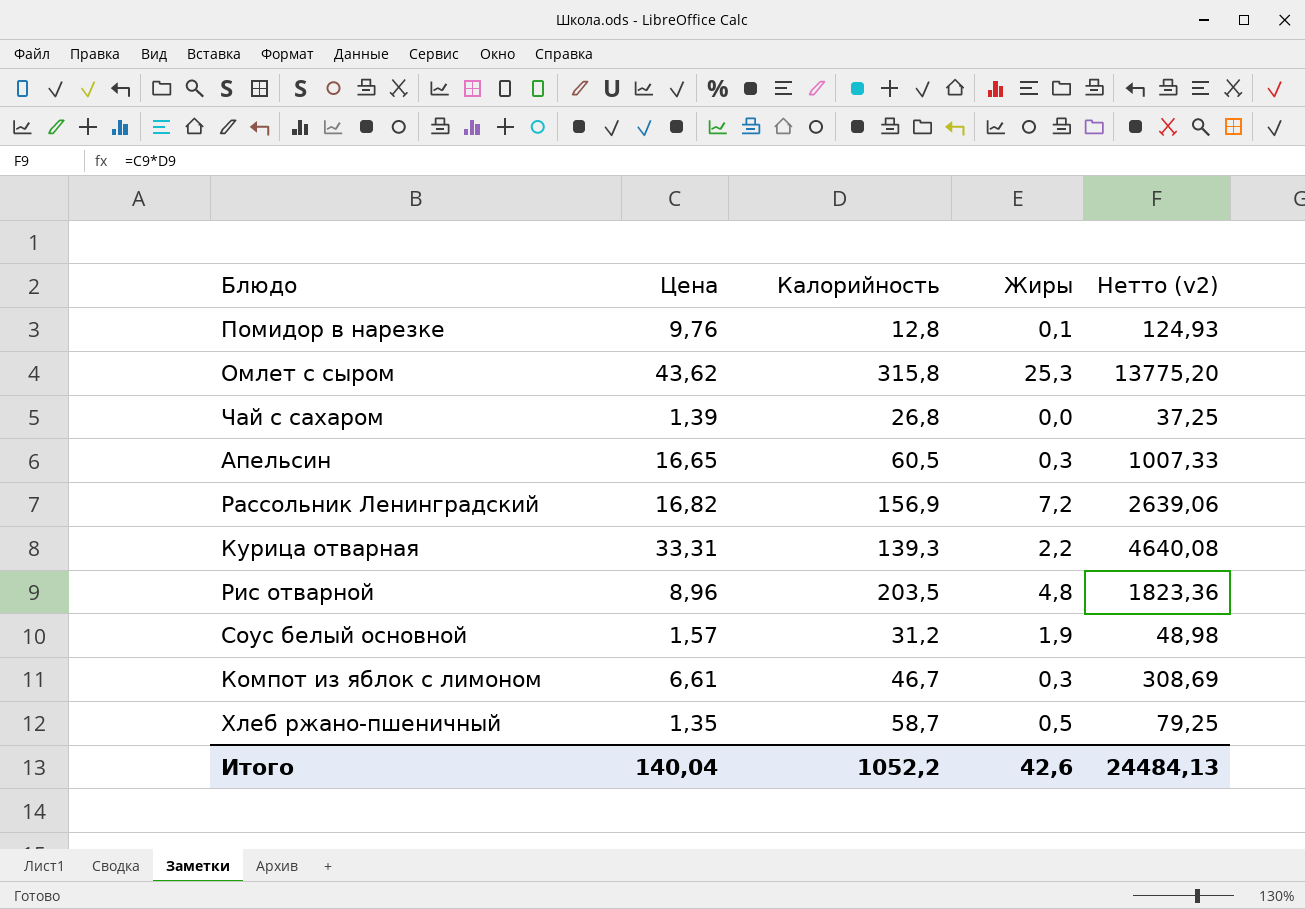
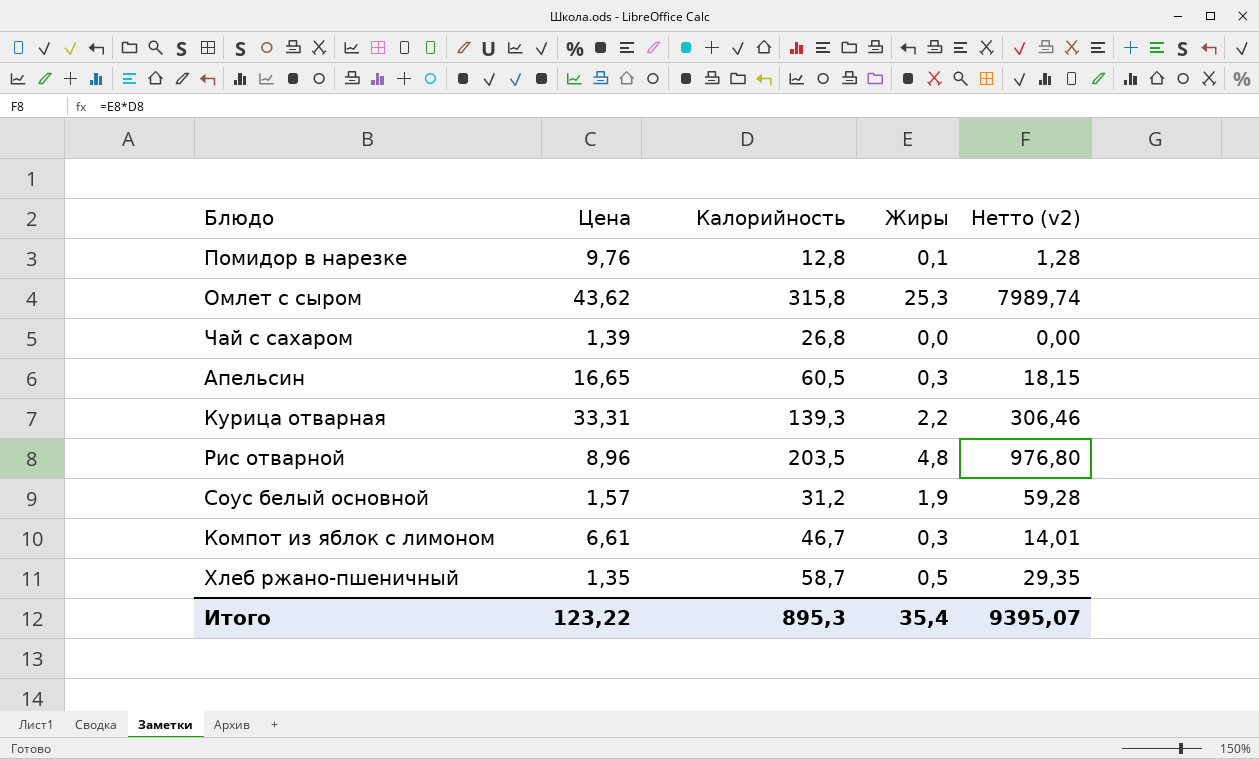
column Нетто (v2) | formula: [Цена] * [Калорийность] -> [Калорийность] * [Жиры]
row Рассольник Ленинградский: 16,82 | 156,9 | 7,2 | 2639,06 -> none
Итого | Цена: 140,04 -> 123,22
Итого | Калорийность: 1052,2 -> 895,3
Итого | Жиры: 42,6 -> 35,4
Итого | Нетто (v2): 24484,13 -> 9395,07

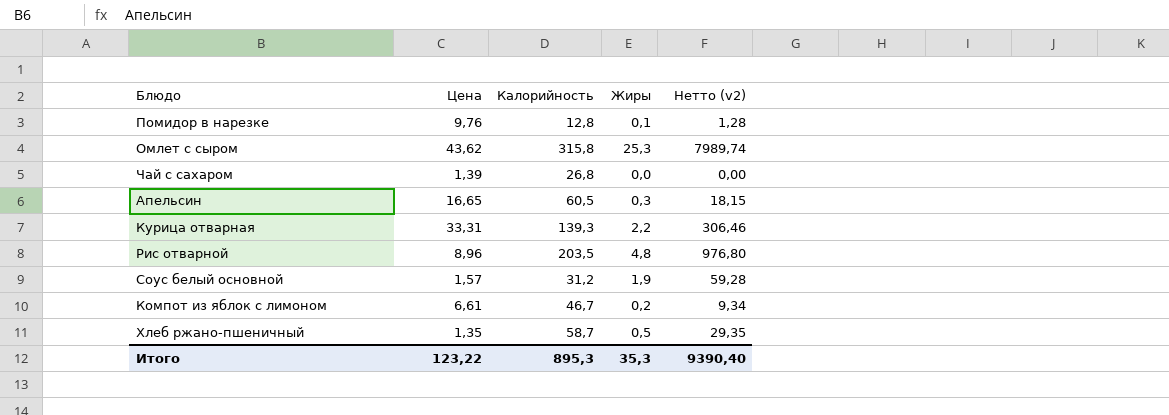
Компот из яблок с лимоном | Жиры: 0,3 -> 0,2
Компот из яблок с лимоном | Нетто (v2): 14,01 -> 9,34
Итого | Жиры: 35,4 -> 35,3
Итого | Нетто (v2): 9395,07 -> 9390,40

